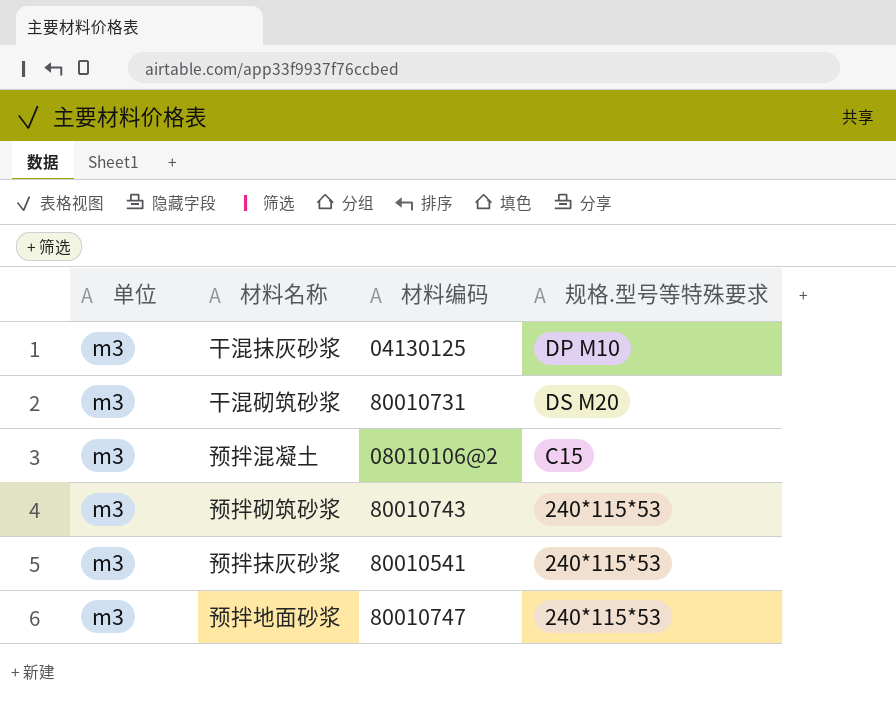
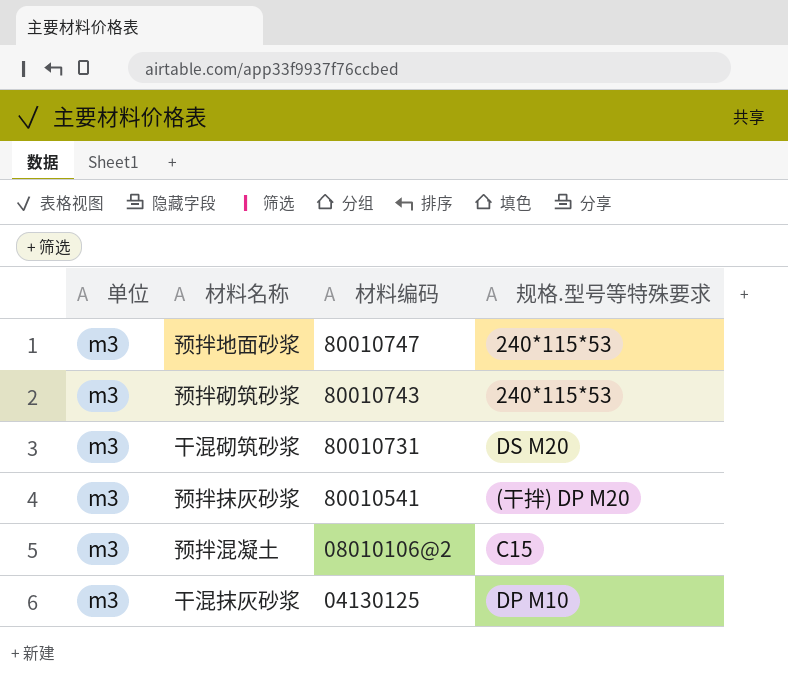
row order: none -> 材料编码 descending
预拌抹灰砂浆 | 规格.型号等特殊要求: 240*115*53 -> (干拌) DP M20

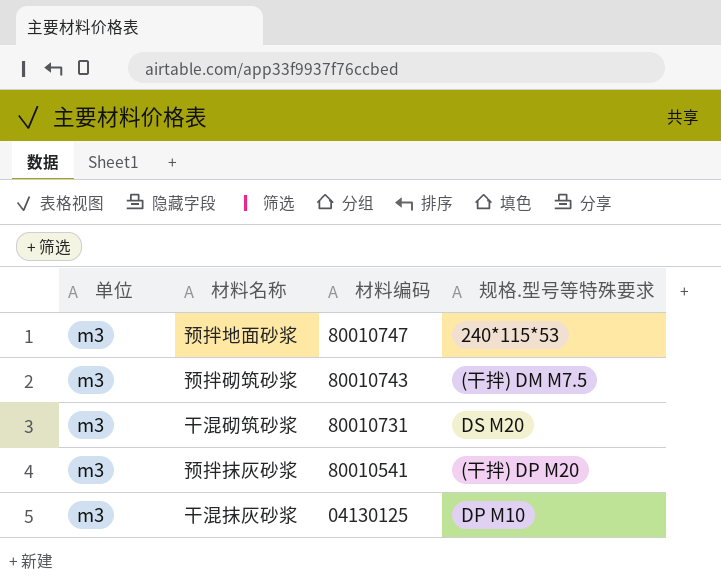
row 预拌混凝土: m3 | 08010106@2 | C15 -> none
预拌砌筑砂浆 | 规格.型号等特殊要求: 240*115*53 -> (干拌) DM M7.5

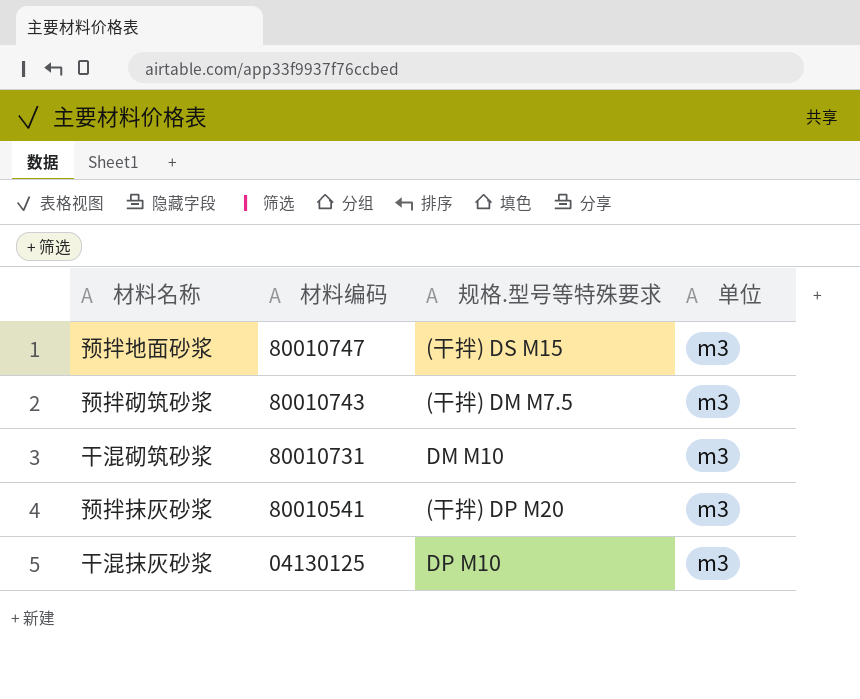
column 单位 | position: 1 -> 4
预拌地面砂浆 | 规格.型号等特殊要求: 240*115*53 -> (干拌) DS M15
干混砌筑砂浆 | 规格.型号等特殊要求: DS M20 -> DM M10

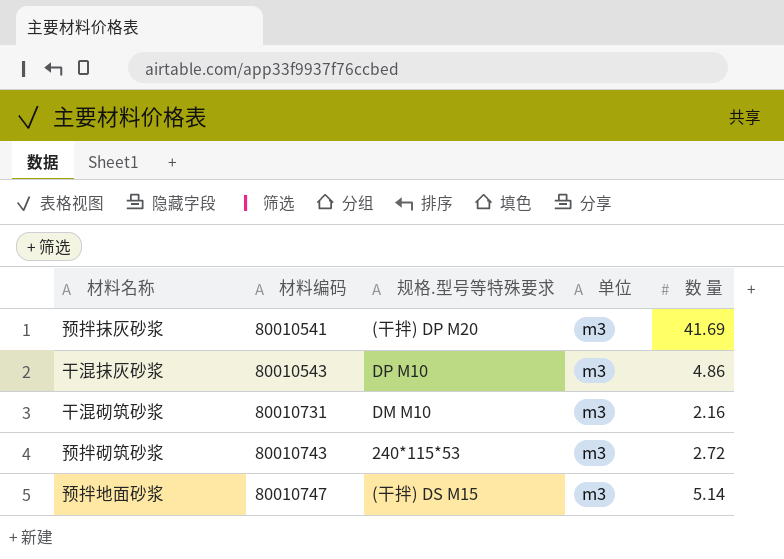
row order: 材料编码 descending -> 材料编码 ascending
column 数 量 | position: none -> 5
干混抹灰砂浆 | 材料编码: 04130125 -> 80010543
预拌砌筑砂浆 | 规格.型号等特殊要求: (干拌) DM M7.5 -> 240*115*53

